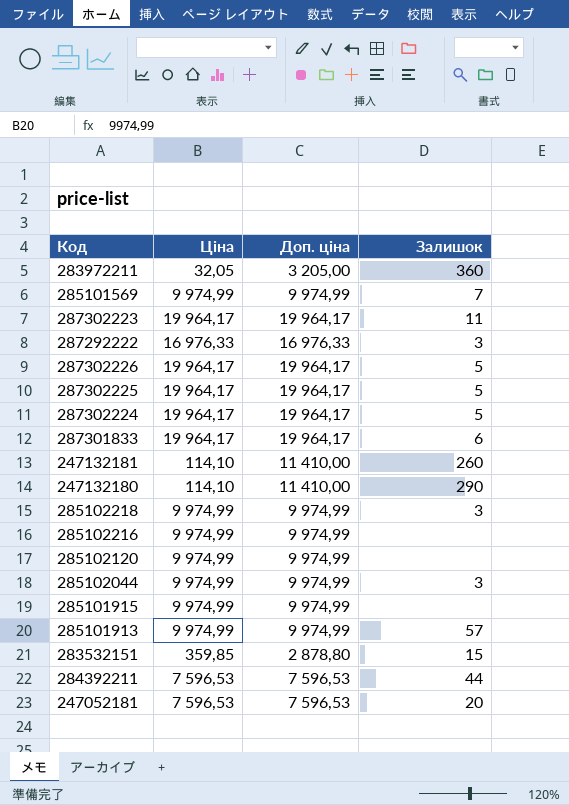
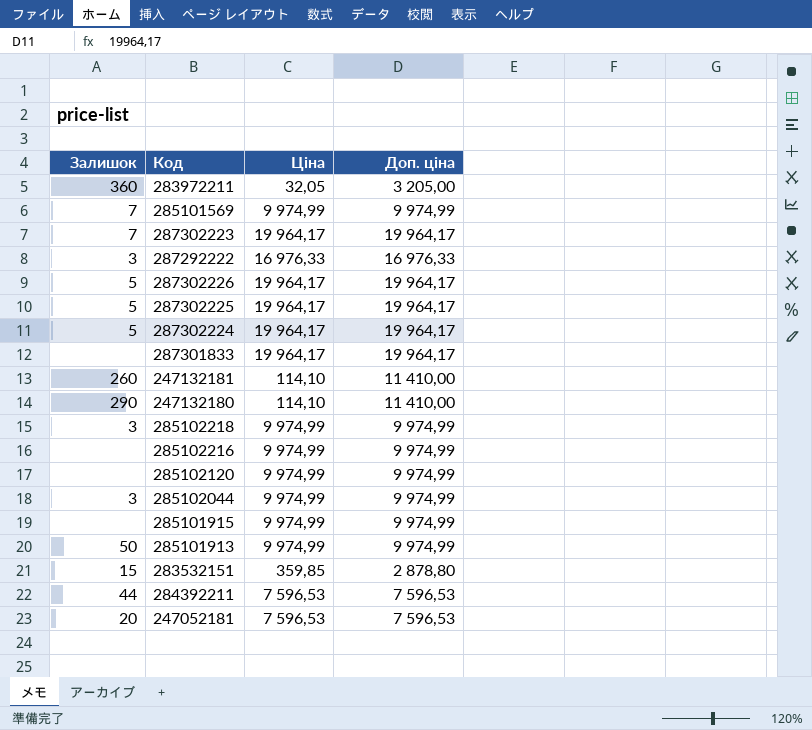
column Залишок | position: 4 -> 1
287302223 | Залишок: 11 -> 7
287301833 | Залишок: 6 -> none
285101913 | Залишок: 57 -> 50

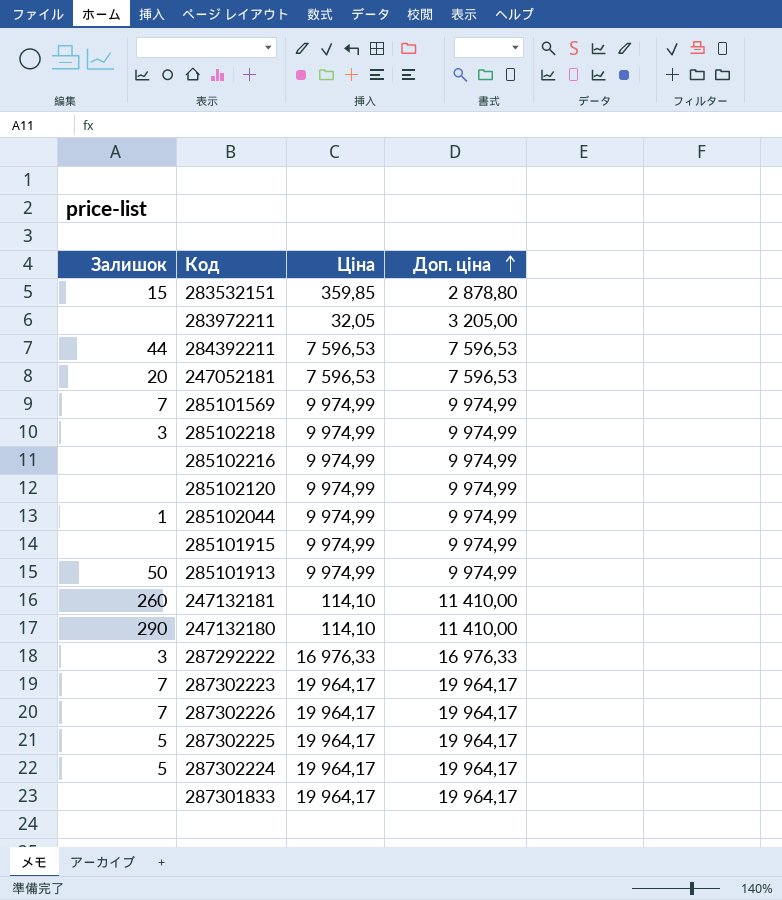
row order: none -> Доп. ціна ascending
283972211 | Залишок: 360 -> none
285102044 | Залишок: 3 -> 1
287302226 | Залишок: 5 -> 7

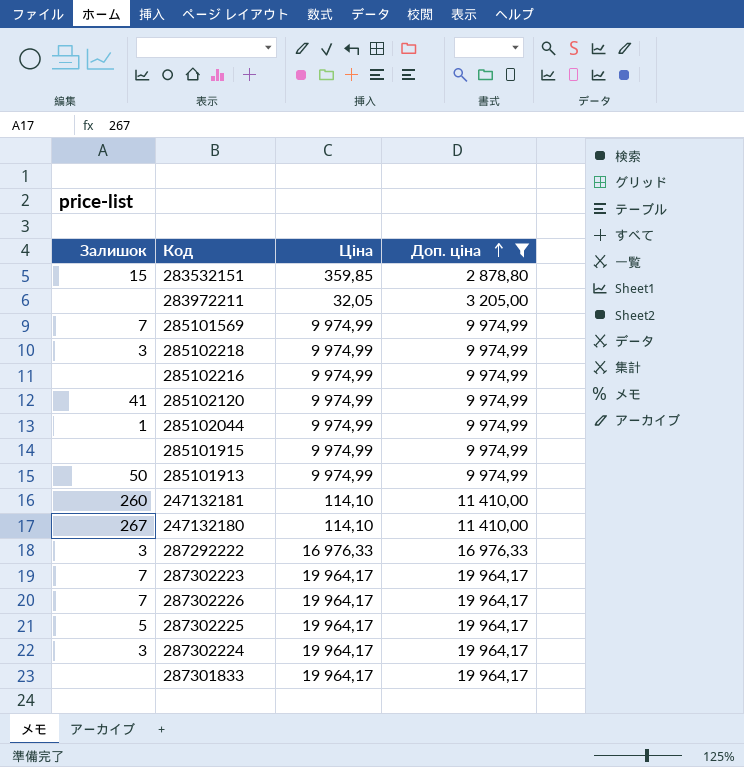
filter: none -> Доп. ціна != 7 596,53
285102120 | Залишок: none -> 41
247132180 | Залишок: 290 -> 267
287302224 | Залишок: 5 -> 3

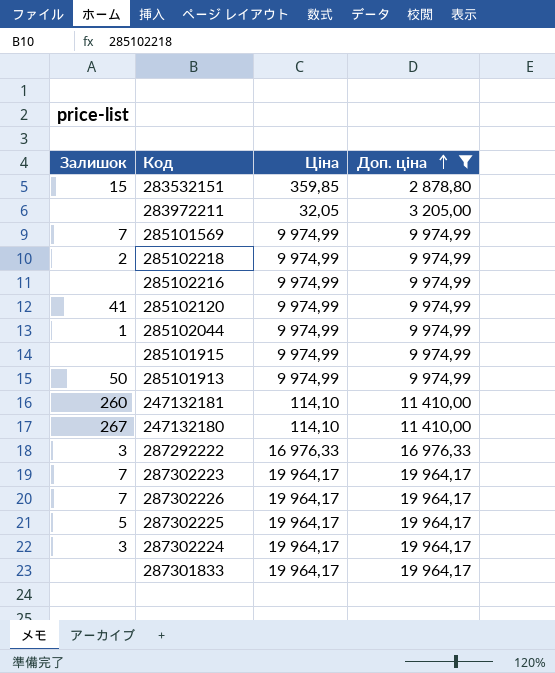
285102218 | Залишок: 3 -> 2

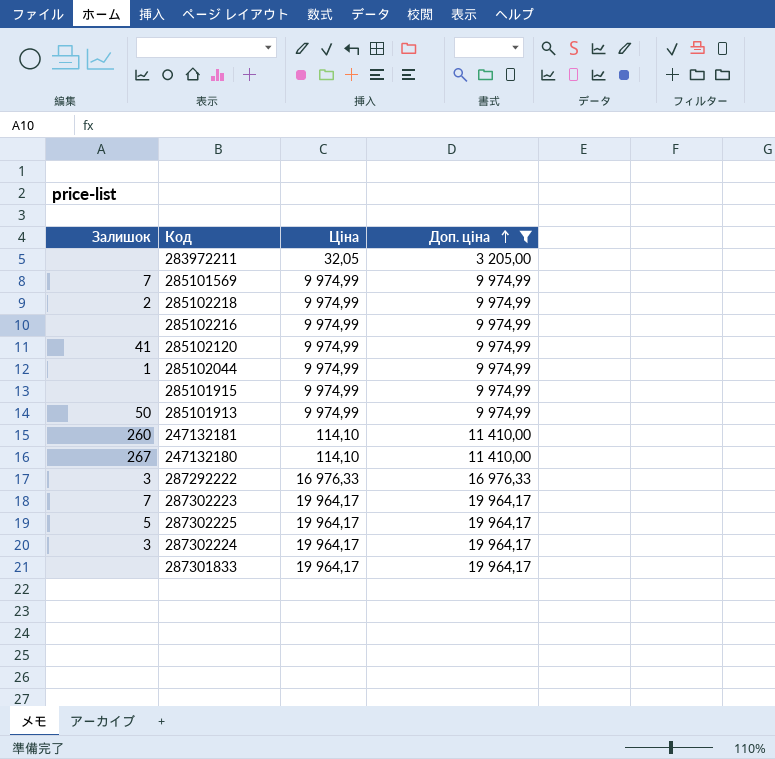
row 283532151: 15 | 359,85 | 2 878,80 -> none
row 287302226: 7 | 19 964,17 | 19 964,17 -> none

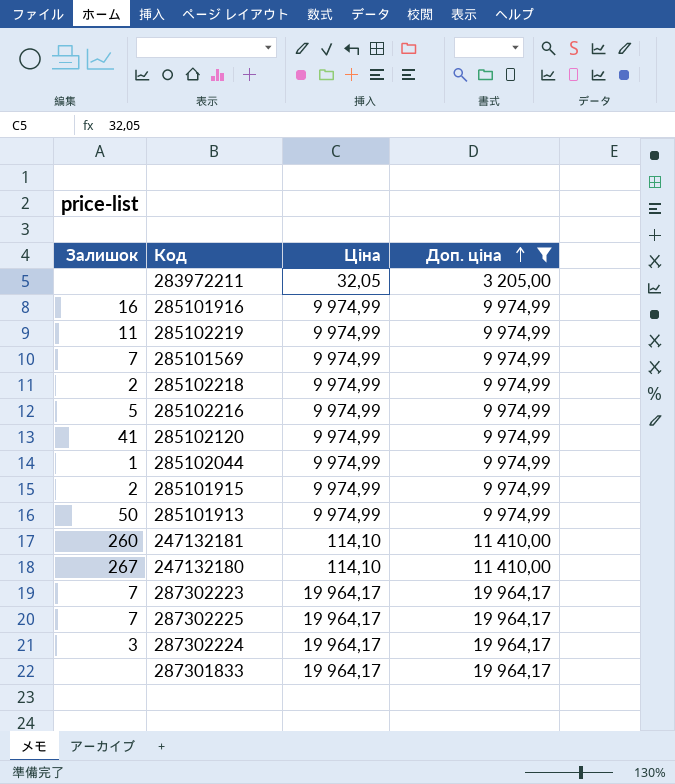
row 287292222: 3 | 16 976,33 | 16 976,33 -> none
row 285101916: none -> 16 | 9 974,99 | 9 974,99
row 285102219: none -> 11 | 9 974,99 | 9 974,99
285102216 | Залишок: none -> 5
285101915 | Залишок: none -> 2
287302225 | Залишок: 5 -> 7

